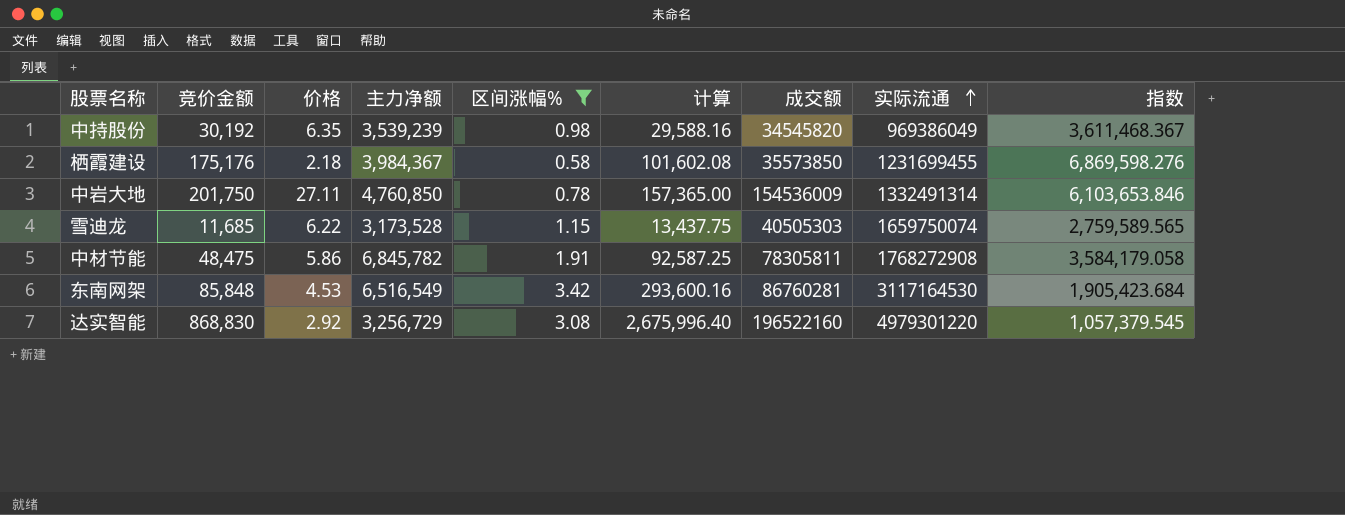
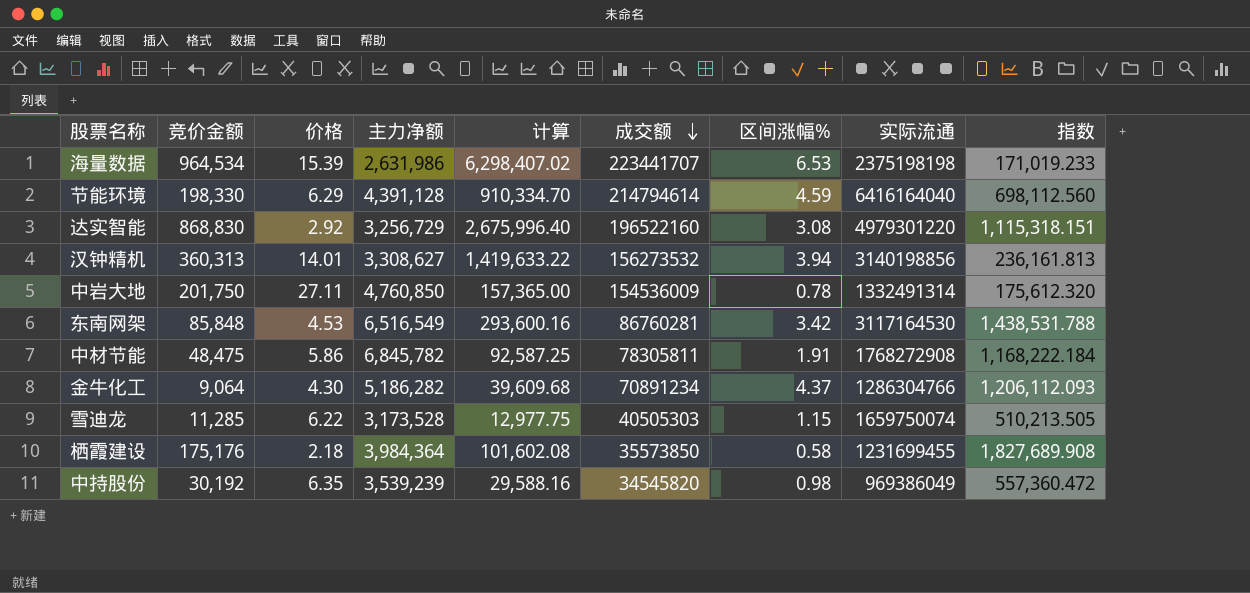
filter: 区间涨幅% <= 3.42 -> none
row order: 实际流通 ascending -> 成交额 descending
column 区间涨幅% | position: 5 -> 7
column 指数 | formula: [主力净额] / [区间涨幅%] -> [主力净额] / [价格]
雪迪龙 | 竞价金额: 11,685 -> 11,285
雪迪龙 | 计算: 13,437.75 -> 12,977.75
栖霞建设 | 主力净额: 3,984,367 -> 3,984,364

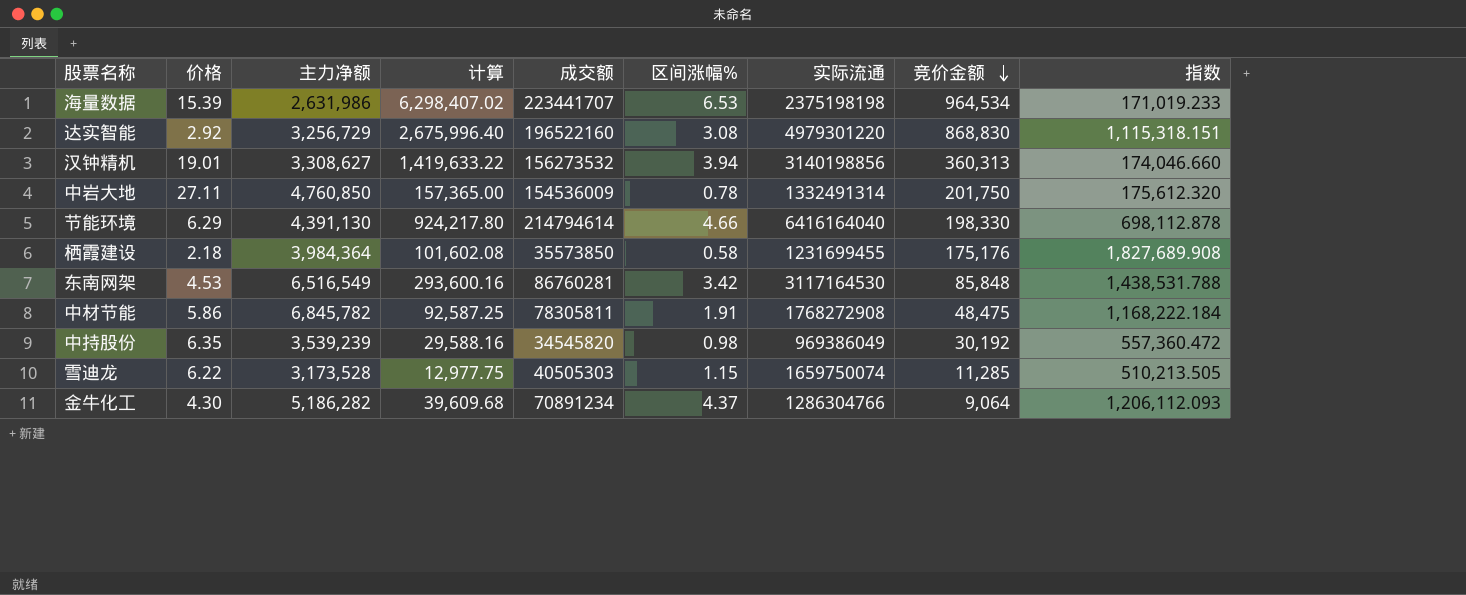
row order: 成交额 descending -> 竞价金额 descending
column 竞价金额 | position: 2 -> 8
汉钟精机 | 价格: 14.01 -> 19.01
汉钟精机 | 指数: 236,161.813 -> 174,046.660
节能环境 | 主力净额: 4,391,128 -> 4,391,130
节能环境 | 计算: 910,334.70 -> 924,217.80
节能环境 | 区间涨幅%: 4.59 -> 4.66
节能环境 | 指数: 698,112.560 -> 698,112.878

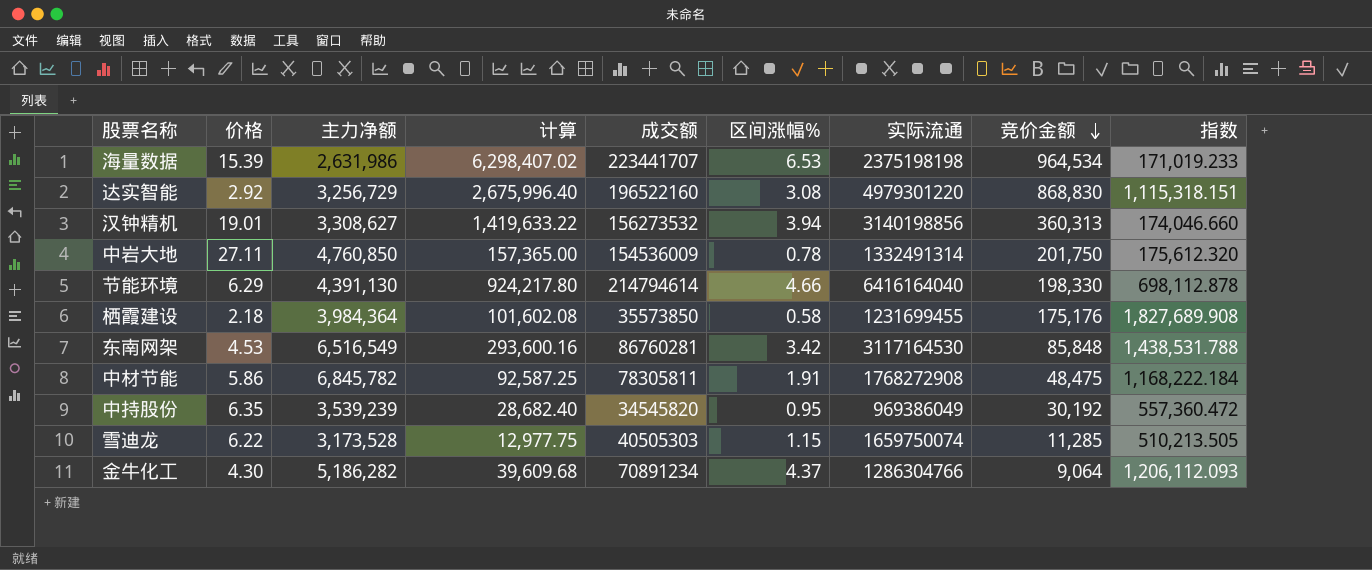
中持股份 | 计算: 29,588.16 -> 28,682.40
中持股份 | 区间涨幅%: 0.98 -> 0.95

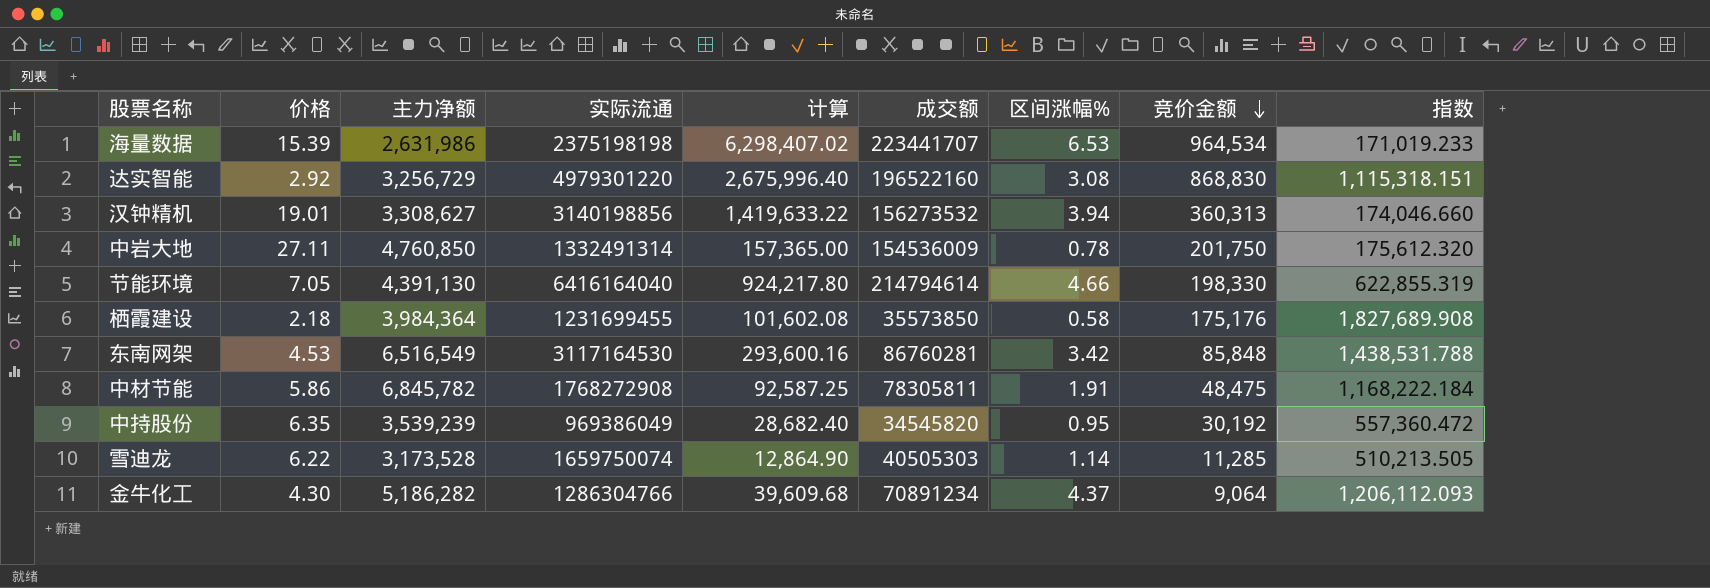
column 实际流通 | position: 7 -> 4
节能环境 | 价格: 6.29 -> 7.05
节能环境 | 指数: 698,112.878 -> 622,855.319
雪迪龙 | 计算: 12,977.75 -> 12,864.90
雪迪龙 | 区间涨幅%: 1.15 -> 1.14

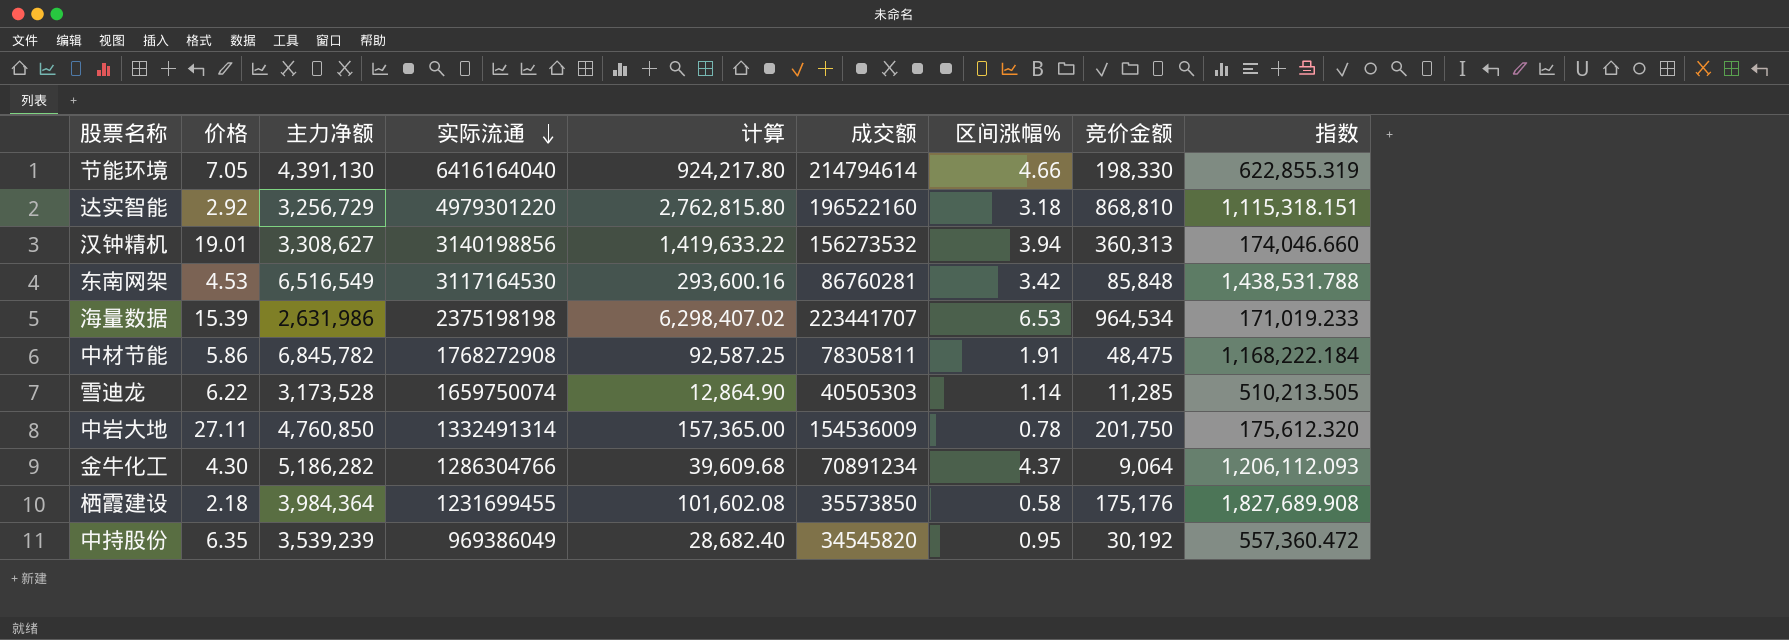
row order: 竞价金额 descending -> 实际流通 descending
达实智能 | 计算: 2,675,996.40 -> 2,762,815.80
达实智能 | 区间涨幅%: 3.08 -> 3.18
达实智能 | 竞价金额: 868,830 -> 868,810

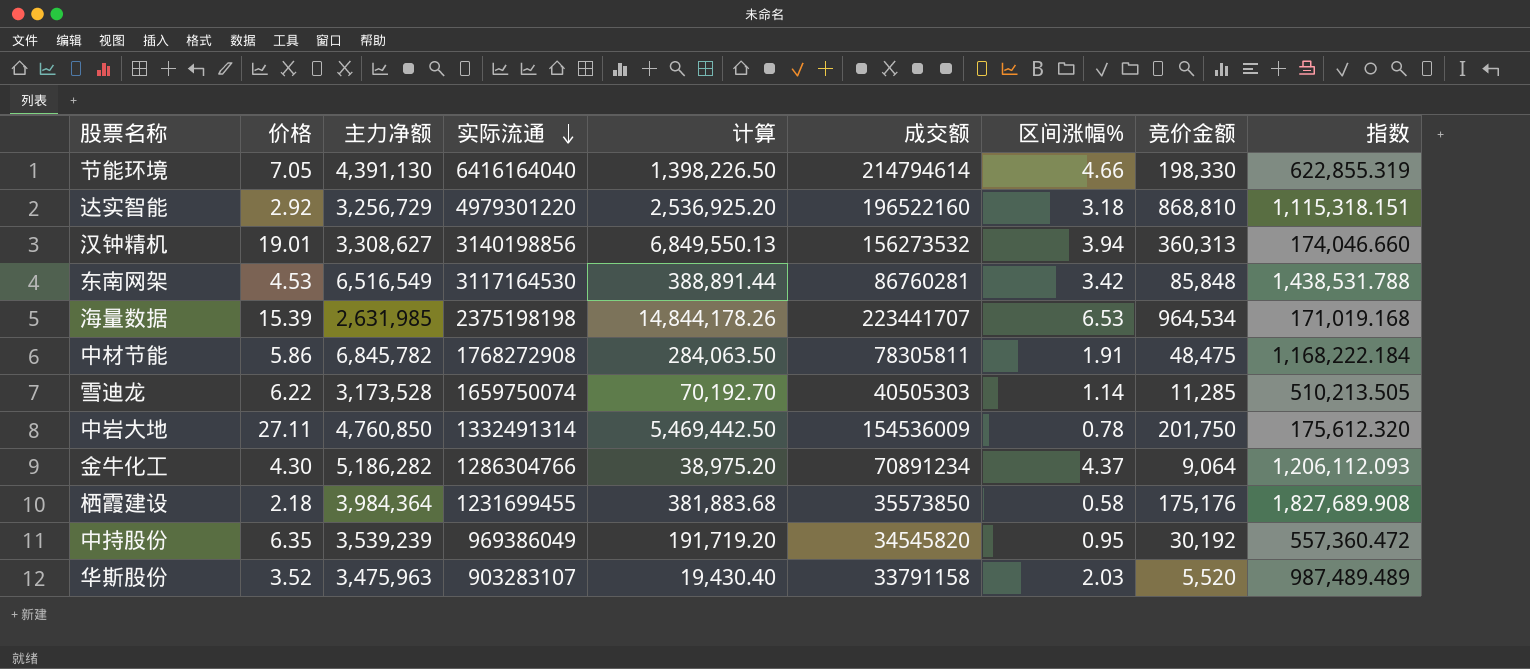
column 计算 | formula: [区间涨幅%] * [竞价金额] -> [价格] * [竞价金额]
海量数据 | 主力净额: 2,631,986 -> 2,631,985
海量数据 | 指数: 171,019.233 -> 171,019.168
row 华斯股份: none -> 3.52 | 3,475,963 | 903283107 | 19,430.40 | 33791158 | 2.03 | 5,520 | 987,489.489

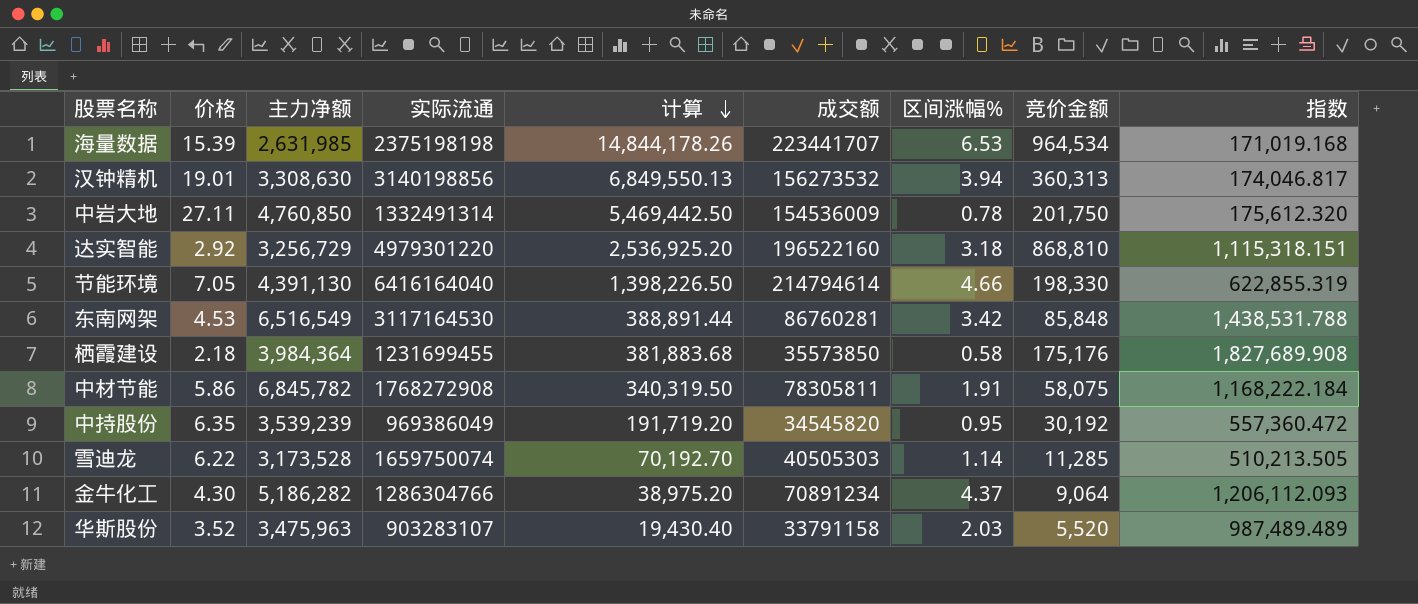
row order: 实际流通 descending -> 计算 descending
汉钟精机 | 主力净额: 3,308,627 -> 3,308,630
汉钟精机 | 指数: 174,046.660 -> 174,046.817
中材节能 | 计算: 284,063.50 -> 340,319.50
中材节能 | 竞价金额: 48,475 -> 58,075

